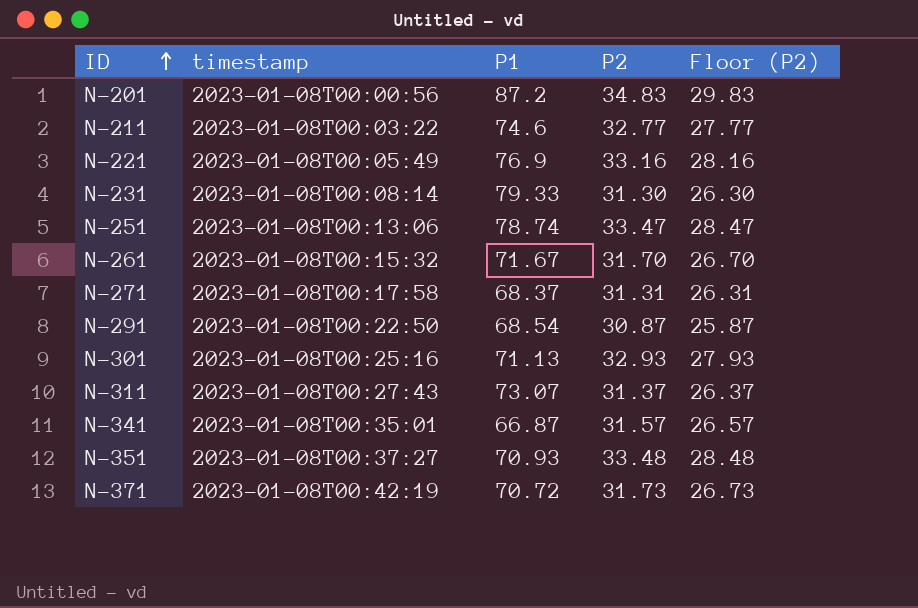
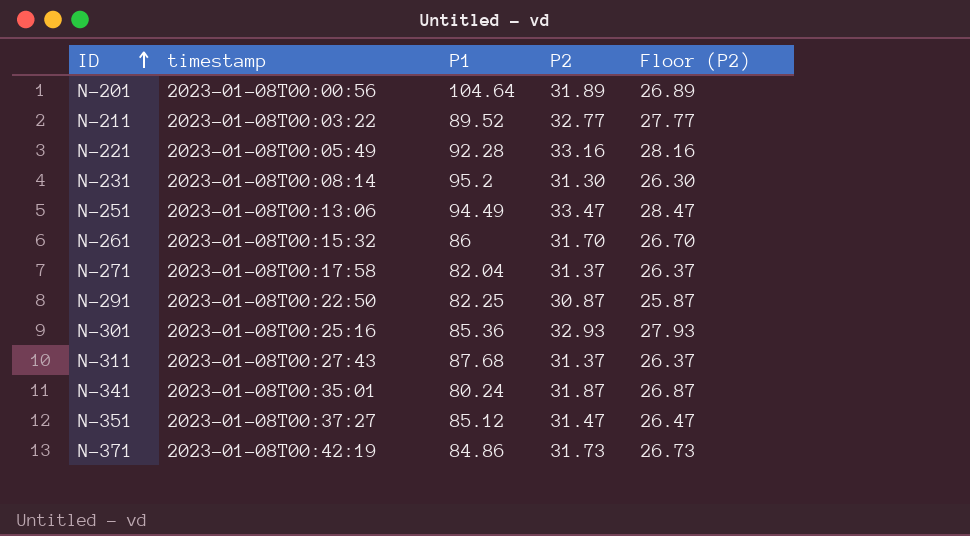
N-201 | P1: 87.2 -> 104.64
N-201 | P2: 34.83 -> 31.89
N-201 | Floor (P2): 29.83 -> 26.89
N-211 | P1: 74.6 -> 89.52
N-221 | P1: 76.9 -> 92.28
N-231 | P1: 79.33 -> 95.2
N-251 | P1: 78.74 -> 94.49
N-261 | P1: 71.67 -> 86
N-271 | P1: 68.37 -> 82.04
N-271 | P2: 31.31 -> 31.37
N-271 | Floor (P2): 26.31 -> 26.37
N-291 | P1: 68.54 -> 82.25
N-301 | P1: 71.13 -> 85.36
N-311 | P1: 73.07 -> 87.68
N-341 | P1: 66.87 -> 80.24
N-341 | P2: 31.57 -> 31.87
N-341 | Floor (P2): 26.57 -> 26.87
N-351 | P1: 70.93 -> 85.12
N-351 | P2: 33.48 -> 31.47
N-351 | Floor (P2): 28.48 -> 26.47
N-371 | P1: 70.72 -> 84.86

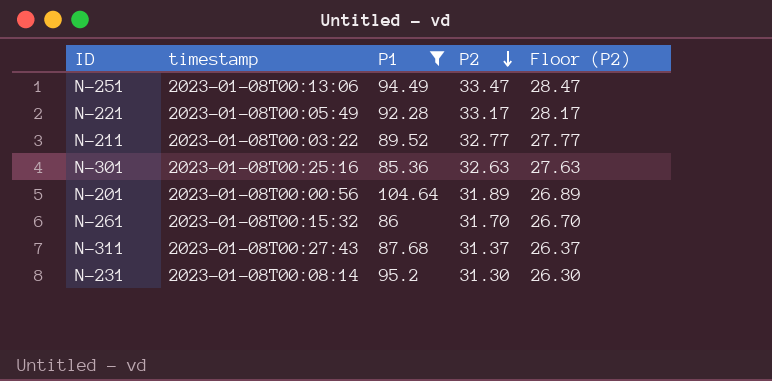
filter: none -> P1 >= 85.36
row order: ID ascending -> P2 descending
N-221 | P2: 33.16 -> 33.17
N-221 | Floor (P2): 28.16 -> 28.17
N-301 | P2: 32.93 -> 32.63
N-301 | Floor (P2): 27.93 -> 27.63

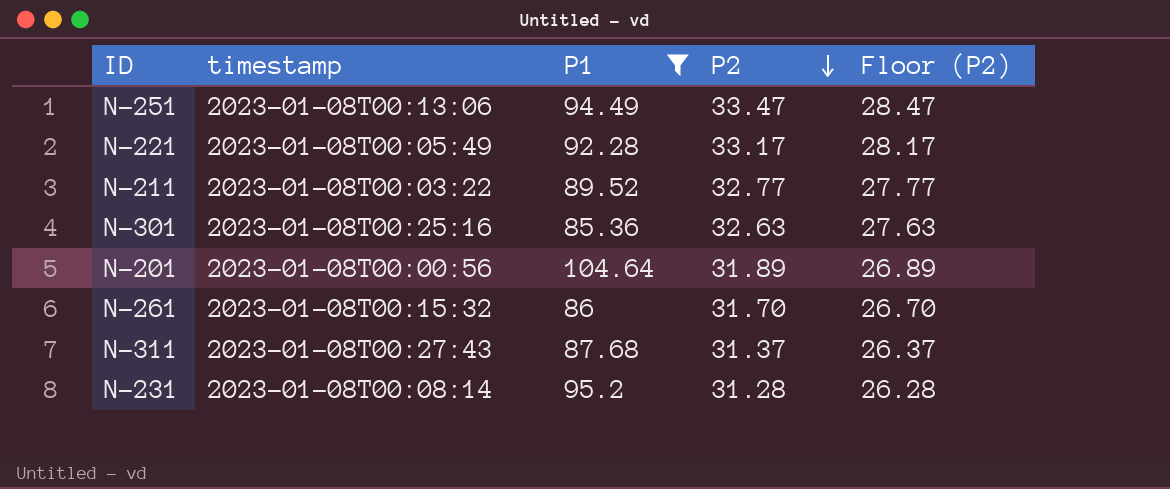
N-231 | P2: 31.30 -> 31.28
N-231 | Floor (P2): 26.30 -> 26.28

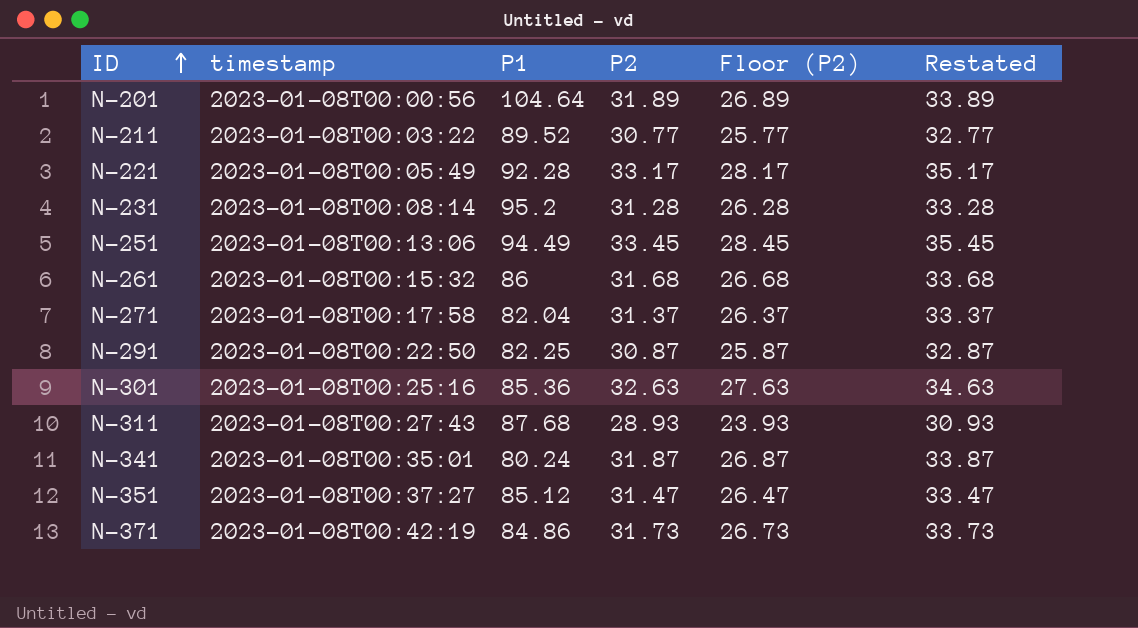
filter: P1 >= 85.36 -> none
row order: P2 descending -> ID ascending
column Restated | formula: none -> [P2] + 2
N-211 | P2: 32.77 -> 30.77
N-211 | Floor (P2): 27.77 -> 25.77
N-251 | P2: 33.47 -> 33.45
N-251 | Floor (P2): 28.47 -> 28.45
N-261 | P2: 31.70 -> 31.68
N-261 | Floor (P2): 26.70 -> 26.68
N-311 | P2: 31.37 -> 28.93
N-311 | Floor (P2): 26.37 -> 23.93

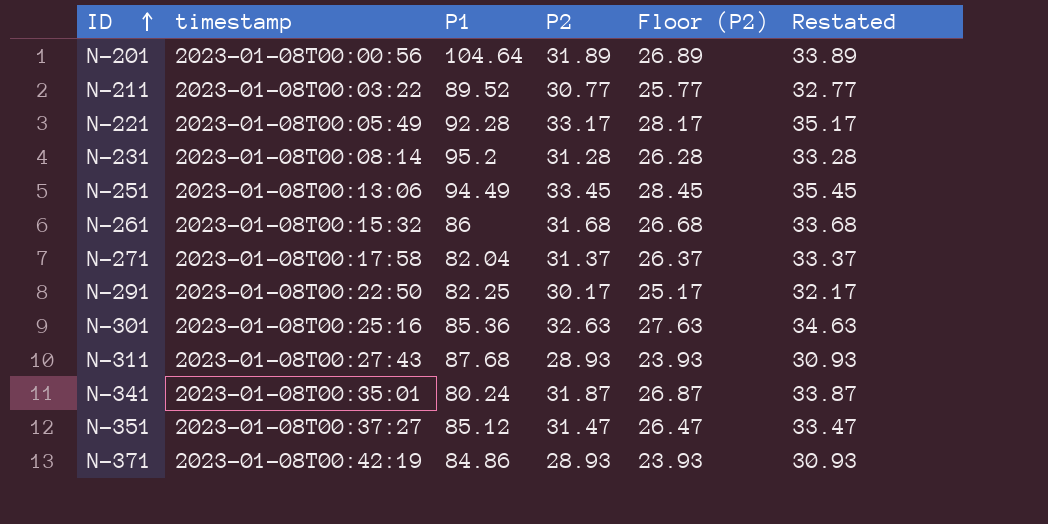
N-291 | P2: 30.87 -> 30.17
N-291 | Floor (P2): 25.87 -> 25.17
N-291 | Restated: 32.87 -> 32.17
N-371 | P2: 31.73 -> 28.93
N-371 | Floor (P2): 26.73 -> 23.93
N-371 | Restated: 33.73 -> 30.93

